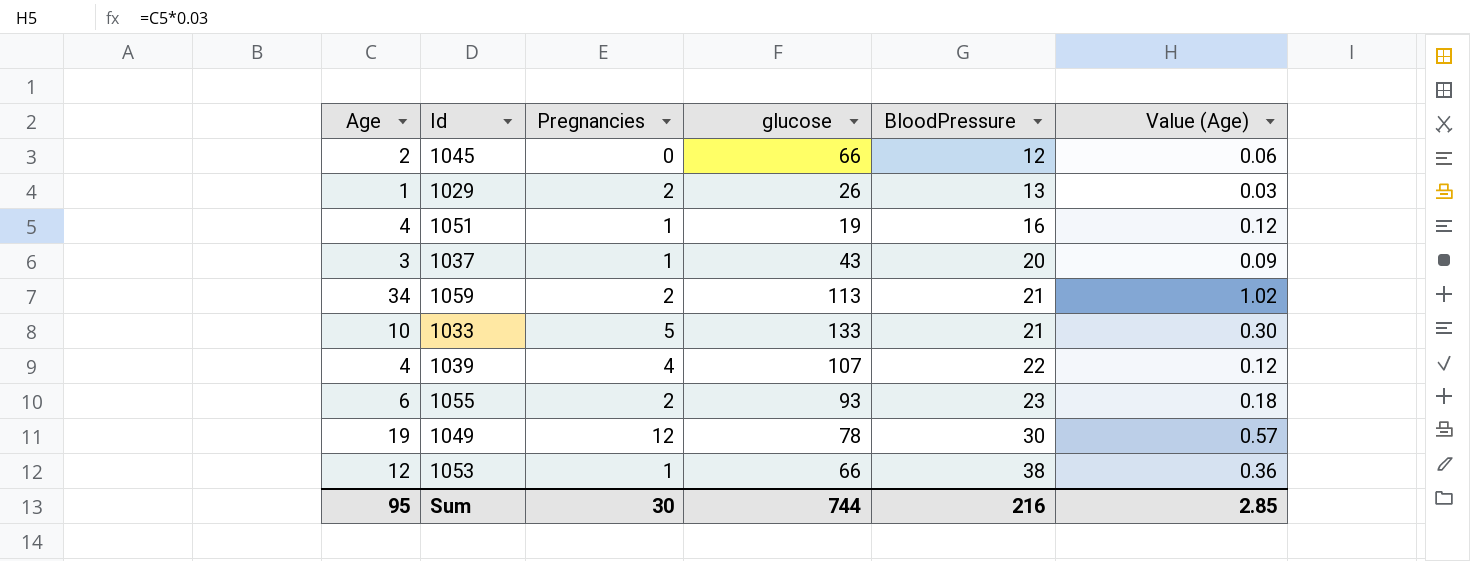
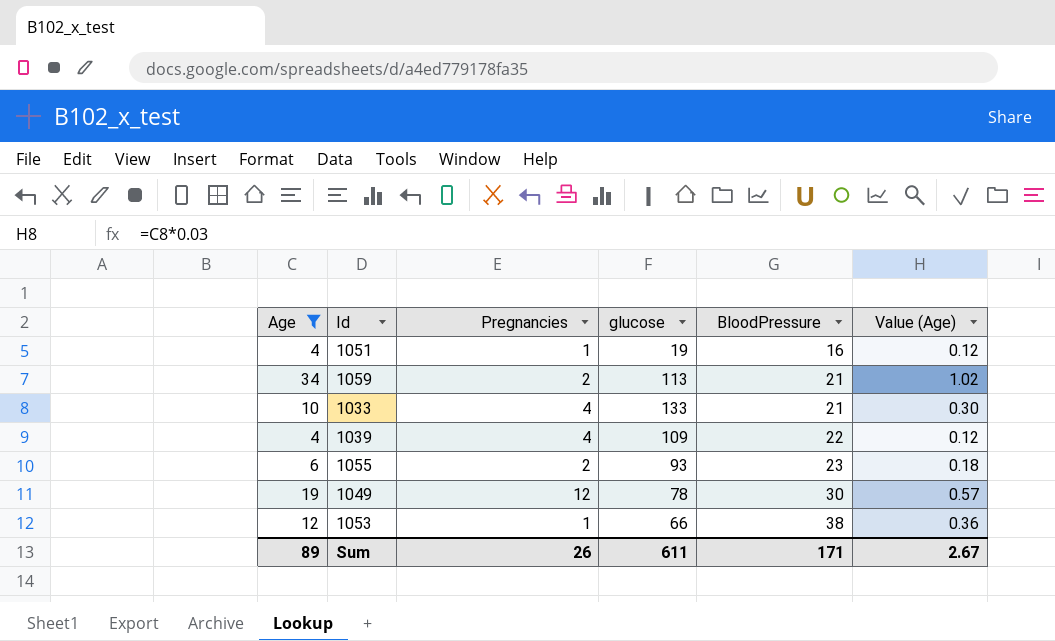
filter: none -> Age >= 4
1033 | Pregnancies: 5 -> 4
1039 | glucose: 107 -> 109
Sum | Age: 95 -> 89
Sum | Pregnancies: 30 -> 26
Sum | glucose: 744 -> 611
Sum | BloodPressure: 216 -> 171
Sum | Value (Age): 2.85 -> 2.67

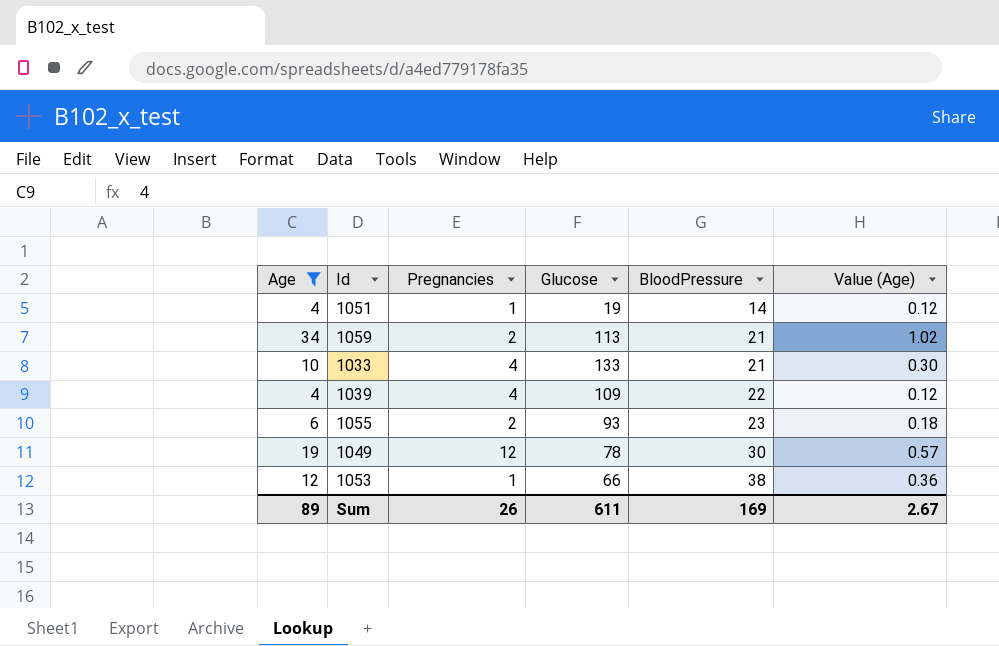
column name: glucose -> Glucose
1051 | BloodPressure: 16 -> 14
Sum | BloodPressure: 171 -> 169

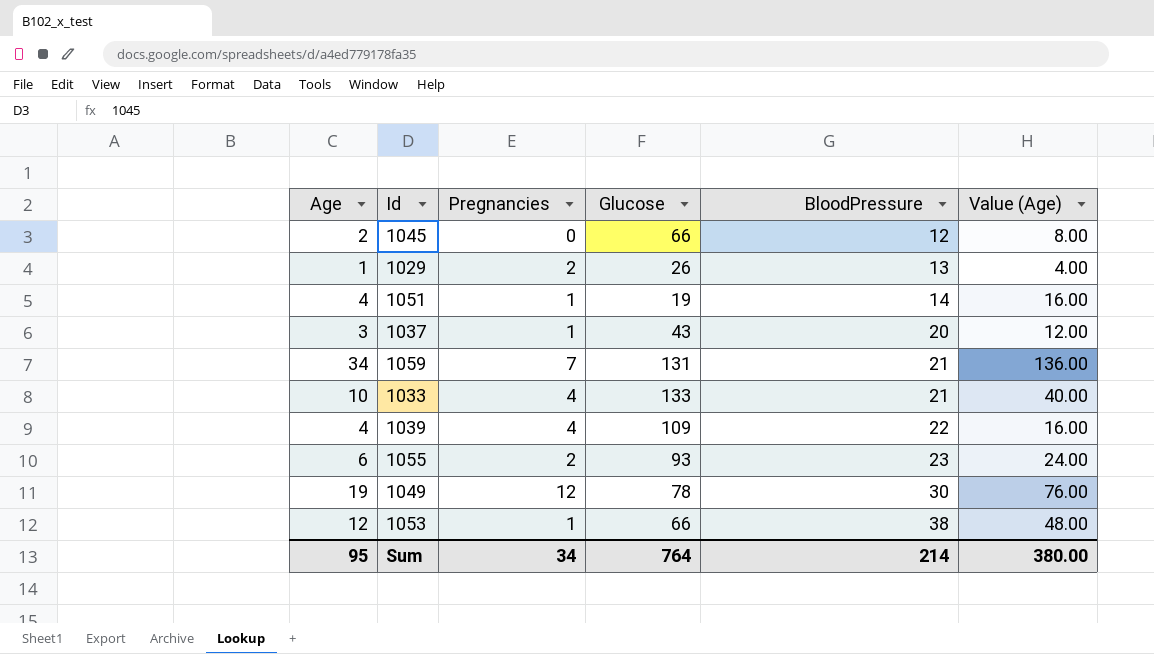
filter: Age >= 4 -> none
column Value (Age) | formula: [Age] * 0.03 -> [Age] * 4
1059 | Pregnancies: 2 -> 7
1059 | Glucose: 113 -> 131
Sum | Age: 89 -> 95
Sum | Pregnancies: 26 -> 34
Sum | Glucose: 611 -> 764
Sum | BloodPressure: 169 -> 214
Sum | Value (Age): 2.67 -> 380.00

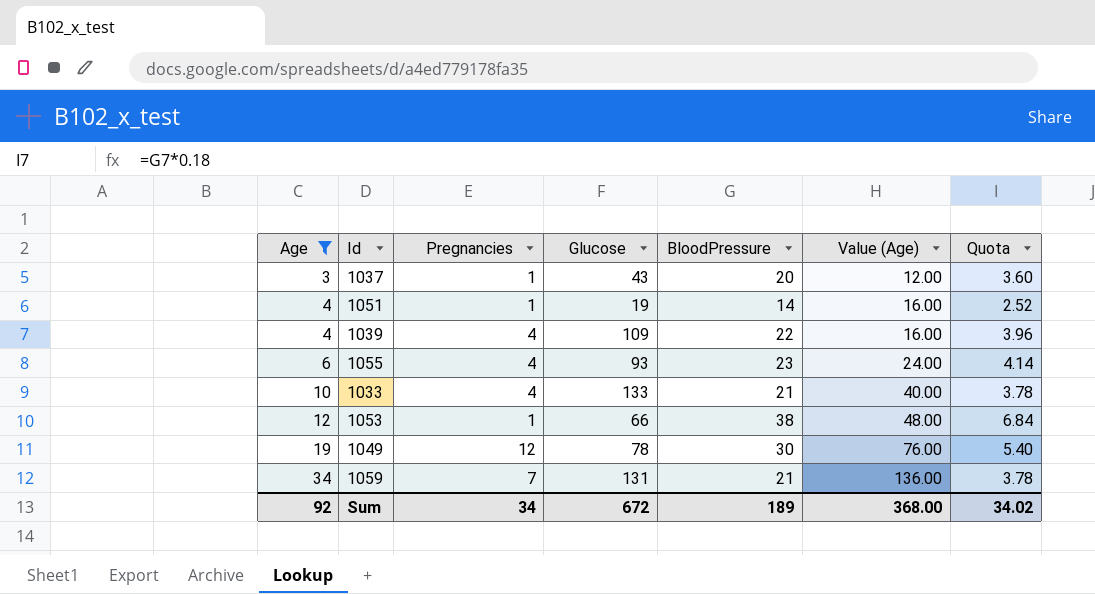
filter: none -> Age >= 3
row order: BloodPressure ascending -> Age ascending
column Quota | formula: none -> [BloodPressure] * 0.18
1055 | Pregnancies: 2 -> 4
Sum | Age: 95 -> 92
Sum | Glucose: 764 -> 672
Sum | BloodPressure: 214 -> 189
Sum | Value (Age): 380.00 -> 368.00

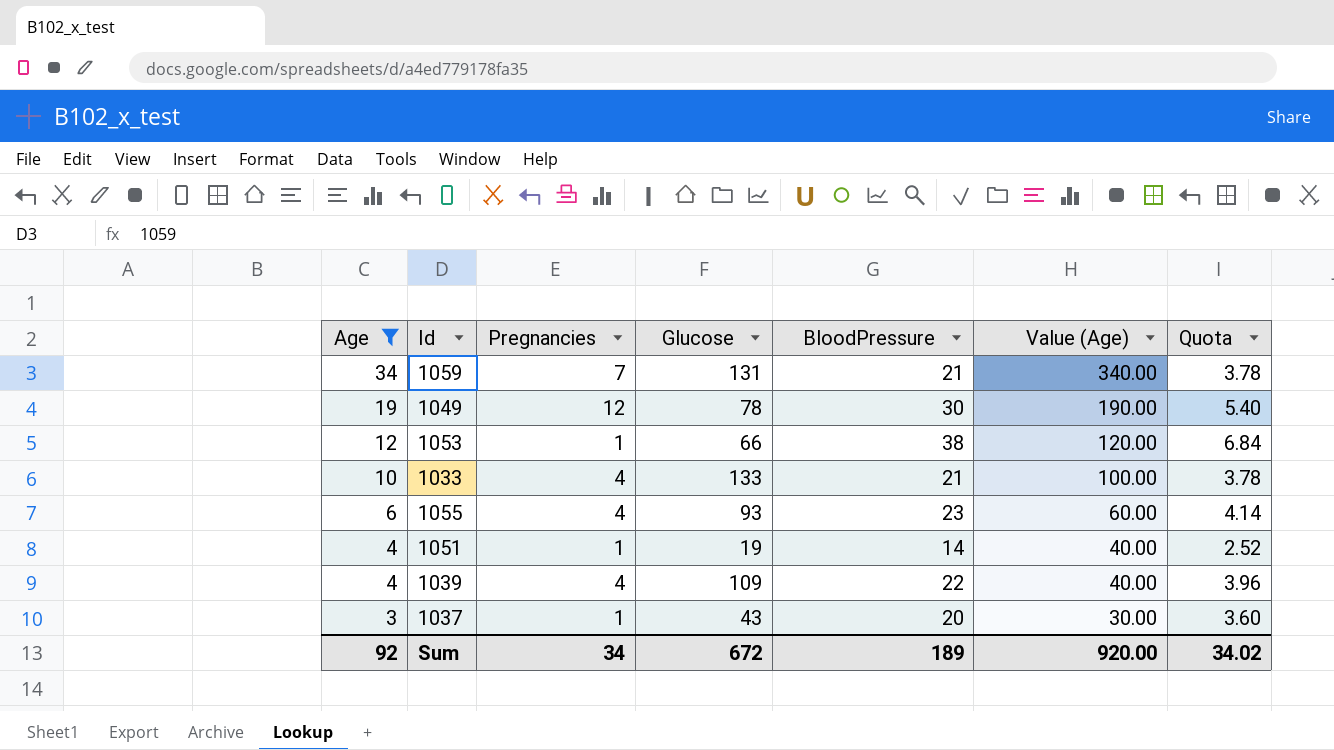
row order: Age ascending -> Age descending
column Value (Age) | formula: [Age] * 4 -> [Age] * 10
Sum | Value (Age): 368.00 -> 920.00

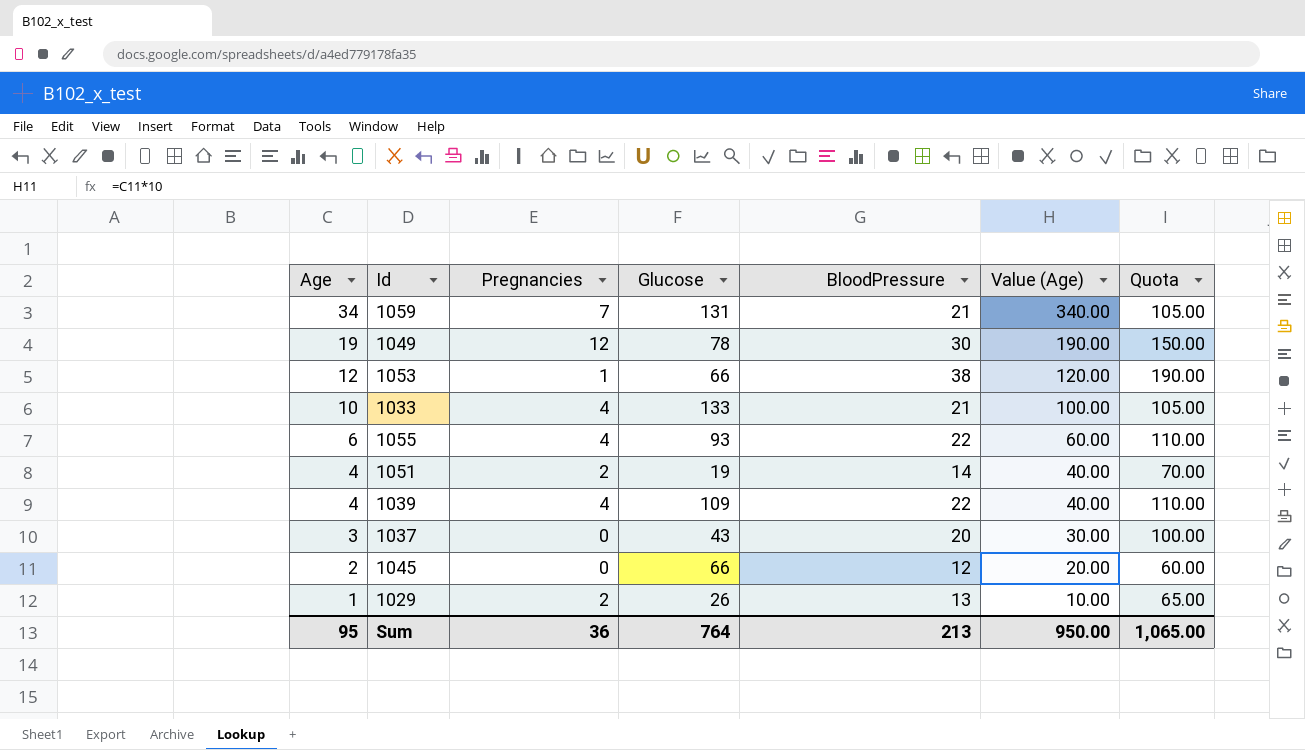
filter: Age >= 3 -> none
column Quota | formula: [BloodPressure] * 0.18 -> [BloodPressure] * 5
1055 | BloodPressure: 23 -> 22
1051 | Pregnancies: 1 -> 2
1037 | Pregnancies: 1 -> 0
Sum | Age: 92 -> 95
Sum | Pregnancies: 34 -> 36
Sum | Glucose: 672 -> 764
Sum | BloodPressure: 189 -> 213
Sum | Value (Age): 920.00 -> 950.00
Sum | Quota: 34.02 -> 1,065.00

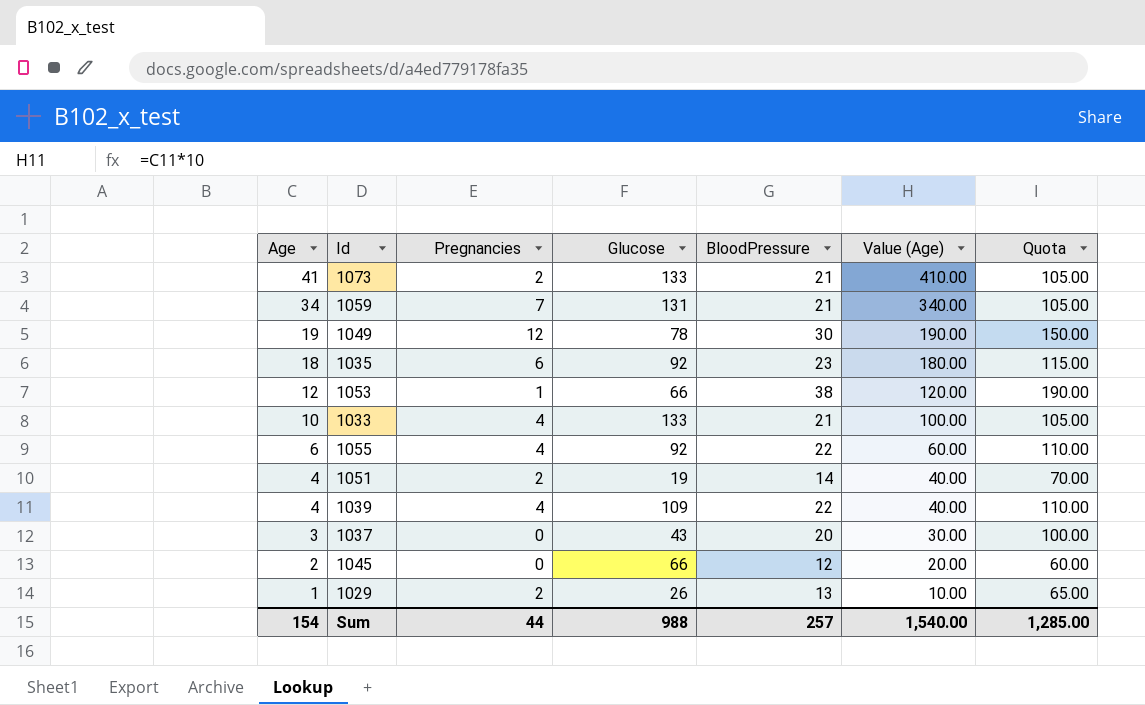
row 1073: none -> 41 | 2 | 133 | 21 | 410.00 | 105.00
row 1035: none -> 18 | 6 | 92 | 23 | 180.00 | 115.00
1055 | Glucose: 93 -> 92
Sum | Age: 95 -> 154
Sum | Pregnancies: 36 -> 44
Sum | Glucose: 764 -> 988
Sum | BloodPressure: 213 -> 257
Sum | Value (Age): 950.00 -> 1,540.00
Sum | Quota: 1,065.00 -> 1,285.00

